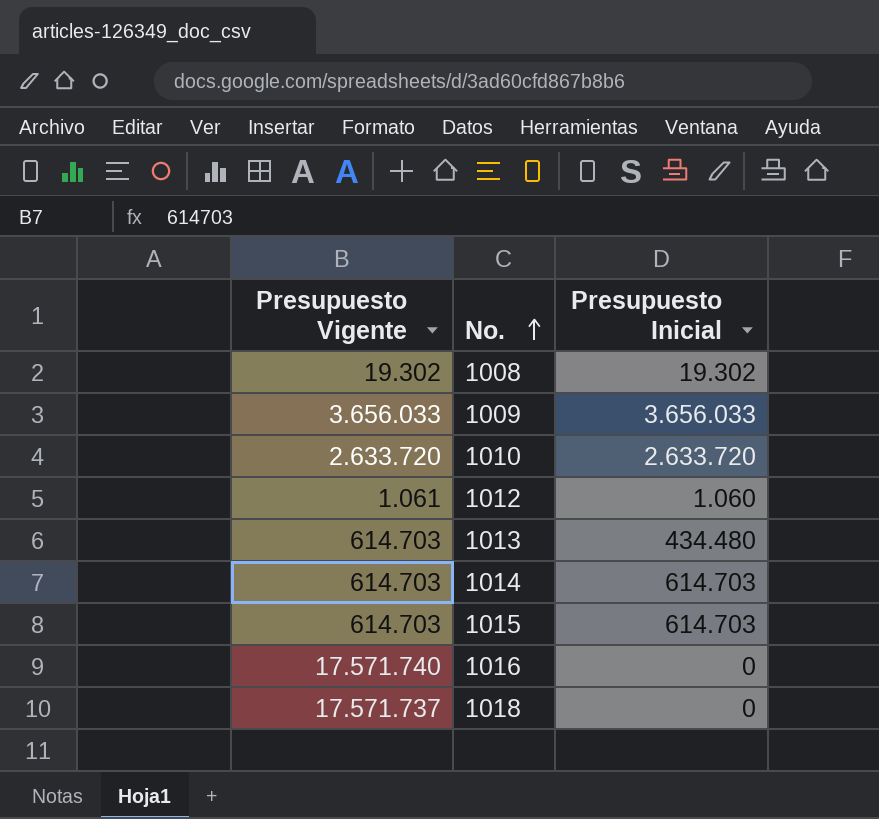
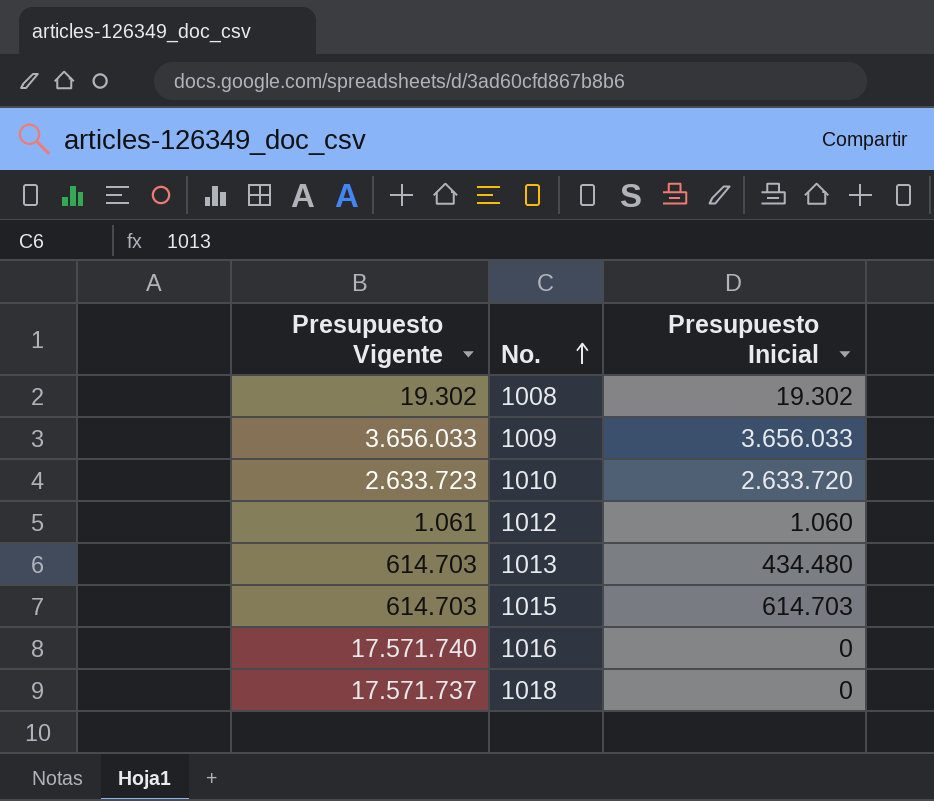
row 1014: 614.703 | 614.703 -> none
1010 | Presupuesto Vigente: 2.633.720 -> 2.633.723

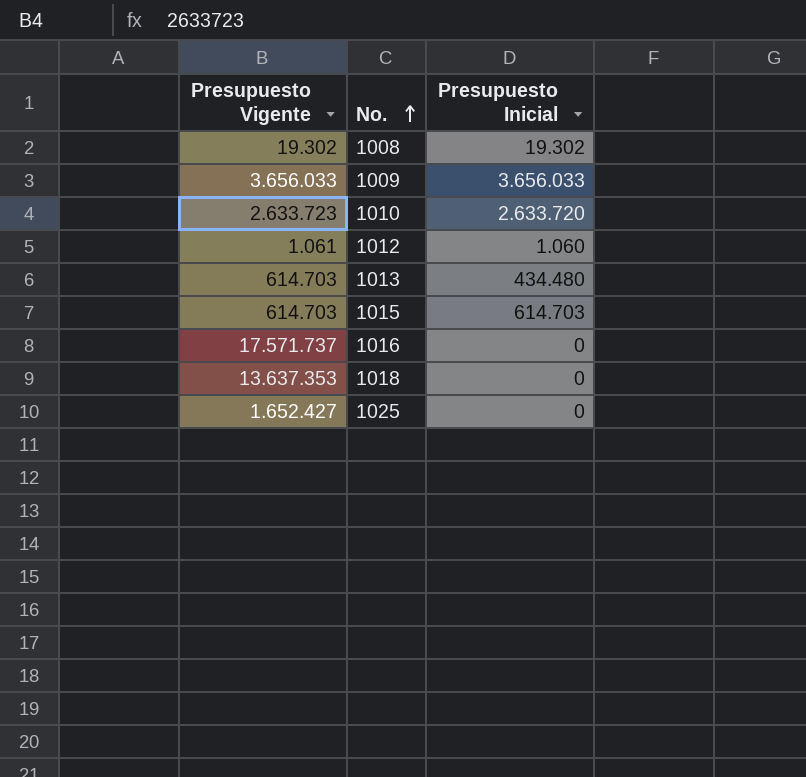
1016 | Presupuesto Vigente: 17.571.740 -> 17.571.737
1018 | Presupuesto Vigente: 17.571.737 -> 13.637.353
row 1025: none -> 1.652.427 | 0

